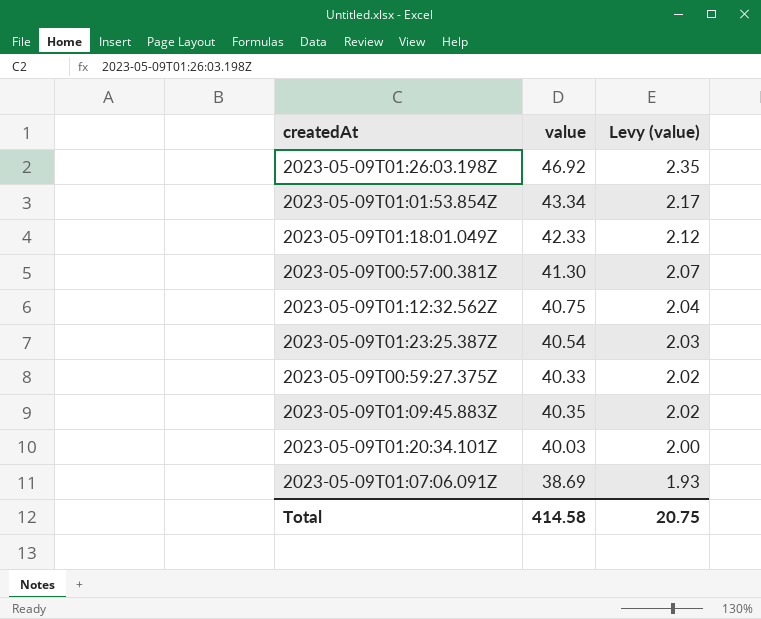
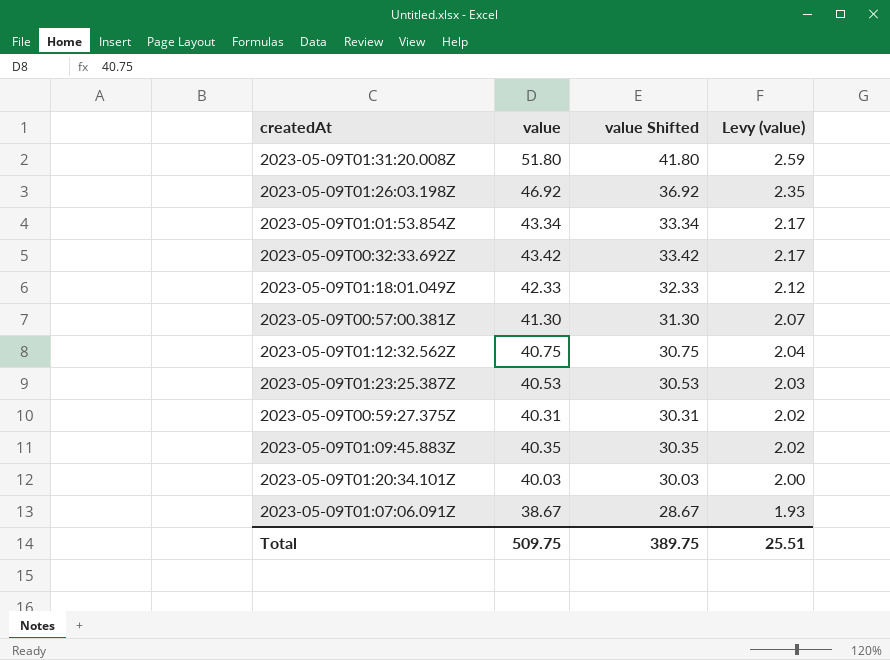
column value Shifted | formula: none -> [value] - 10
row 2023-05-09T01:31:20.008Z: none -> 51.80 | 41.80 | 2.59
row 2023-05-09T00:32:33.692Z: none -> 43.42 | 33.42 | 2.17
2023-05-09T01:23:25.387Z | value: 40.54 -> 40.53
2023-05-09T00:59:27.375Z | value: 40.33 -> 40.31
2023-05-09T01:07:06.091Z | value: 38.69 -> 38.67
Total | value: 414.58 -> 509.75
Total | Levy (value): 20.75 -> 25.51

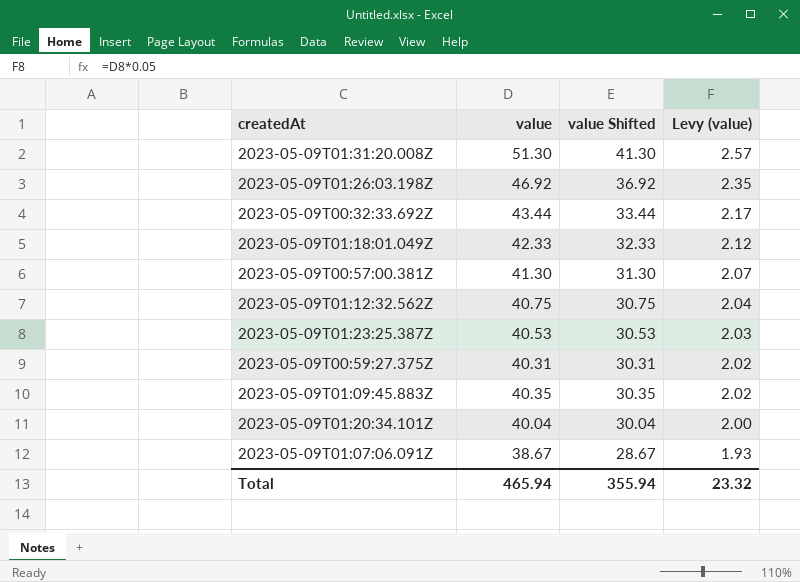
row 2023-05-09T01:01:53.854Z: 43.34 | 33.34 | 2.17 -> none
2023-05-09T01:31:20.008Z | value: 51.80 -> 51.30
2023-05-09T01:31:20.008Z | value Shifted: 41.80 -> 41.30
2023-05-09T01:31:20.008Z | Levy (value): 2.59 -> 2.57
2023-05-09T00:32:33.692Z | value: 43.42 -> 43.44
2023-05-09T00:32:33.692Z | value Shifted: 33.42 -> 33.44
2023-05-09T01:20:34.101Z | value: 40.03 -> 40.04
2023-05-09T01:20:34.101Z | value Shifted: 30.03 -> 30.04
Total | value: 509.75 -> 465.94
Total | value Shifted: 389.75 -> 355.94
Total | Levy (value): 25.51 -> 23.32

